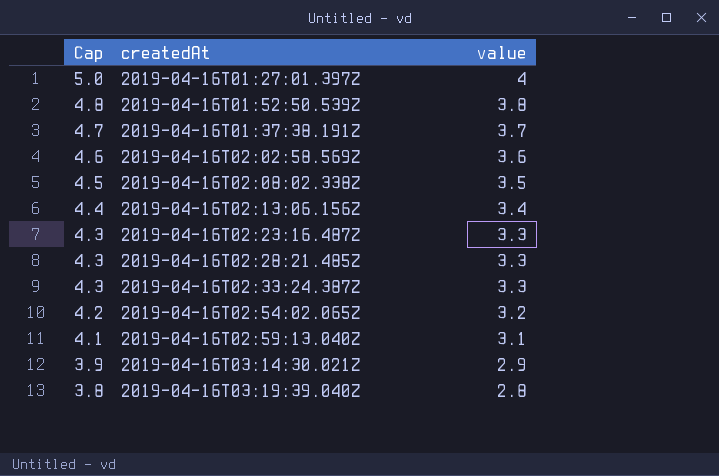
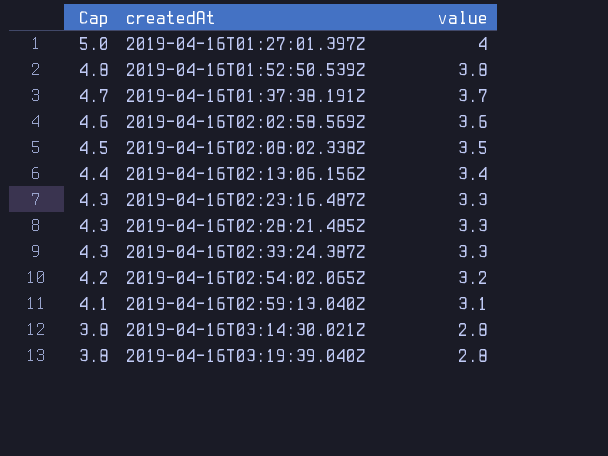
2019-04-16T03:14:30.021Z | Cap: 3.9 -> 3.8
2019-04-16T03:14:30.021Z | value: 2.9 -> 2.8

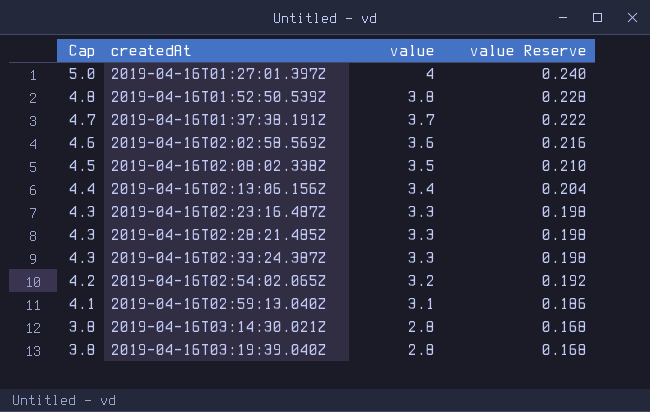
column value Reserve | formula: none -> [value] * 0.06

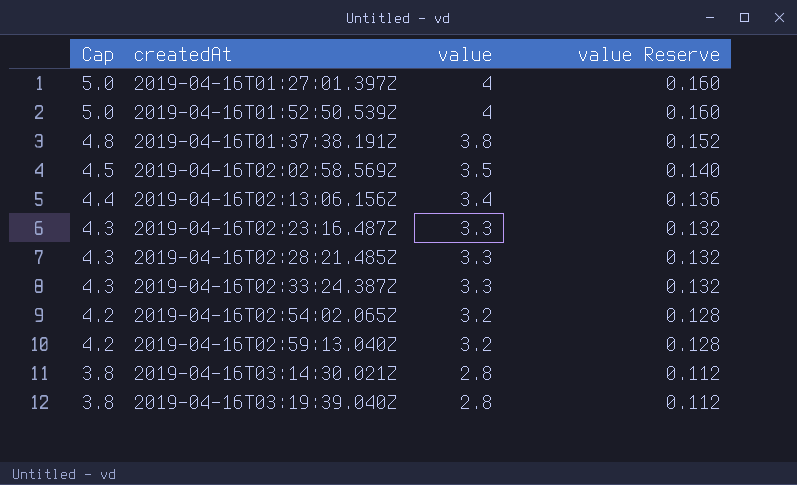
column value Reserve | formula: [value] * 0.06 -> [value] * 0.04
row 2019-04-16T02:08:02.338Z: 4.5 | 3.5 | 0.210 -> none
2019-04-16T01:52:50.539Z | Cap: 4.8 -> 5.0
2019-04-16T01:52:50.539Z | value: 3.8 -> 4
2019-04-16T01:37:38.191Z | Cap: 4.7 -> 4.8
2019-04-16T01:37:38.191Z | value: 3.7 -> 3.8
2019-04-16T02:02:58.569Z | Cap: 4.6 -> 4.5
2019-04-16T02:02:58.569Z | value: 3.6 -> 3.5
2019-04-16T02:59:13.040Z | Cap: 4.1 -> 4.2
2019-04-16T02:59:13.040Z | value: 3.1 -> 3.2

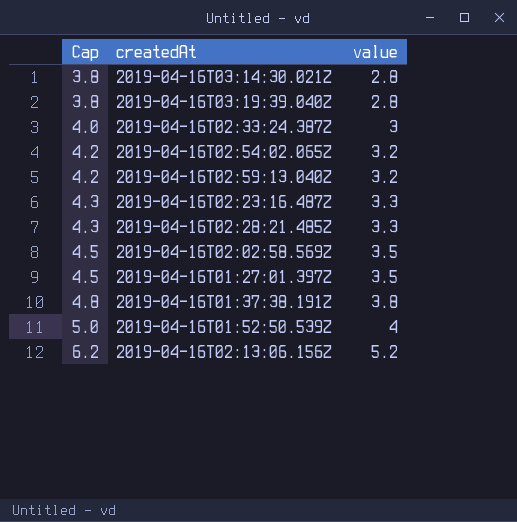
row order: Cap descending -> Cap ascending
column value Reserve | formula: [value] * 0.04 -> none
2019-04-16T02:33:24.387Z | Cap: 4.3 -> 4.0
2019-04-16T02:33:24.387Z | value: 3.3 -> 3
2019-04-16T01:27:01.397Z | Cap: 5.0 -> 4.5
2019-04-16T01:27:01.397Z | value: 4 -> 3.5
2019-04-16T02:13:06.156Z | Cap: 4.4 -> 6.2
2019-04-16T02:13:06.156Z | value: 3.4 -> 5.2

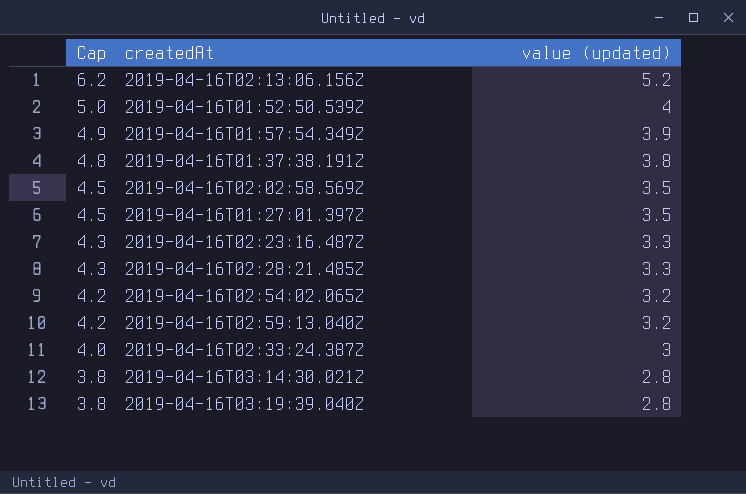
row order: Cap ascending -> Cap descending
column name: value -> value (updated)
row 2019-04-16T01:57:54.349Z: none -> 4.9 | 3.9

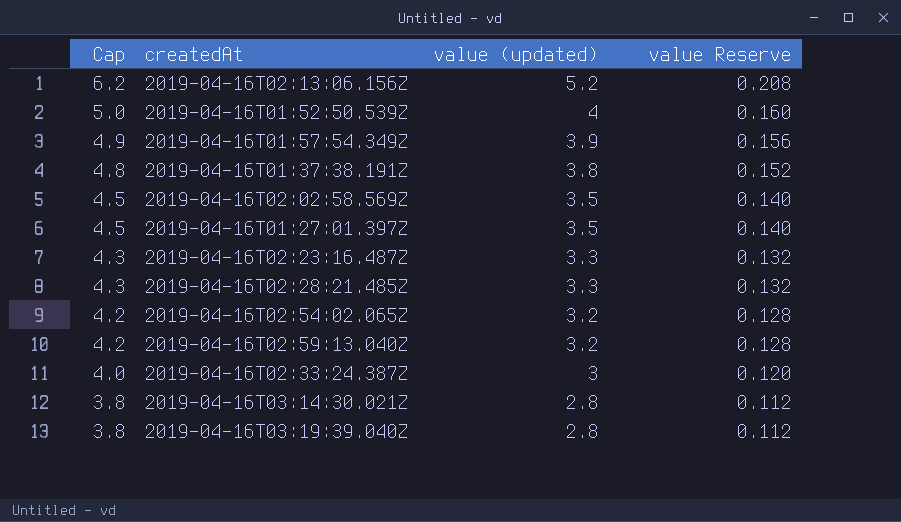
column value Reserve | formula: none -> [value (updated)] * 0.04

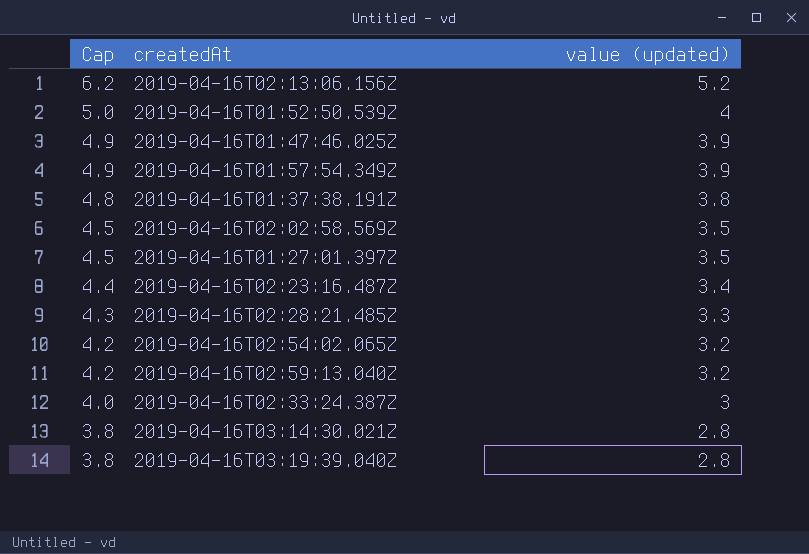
column value Reserve | formula: [value (updated)] * 0.04 -> none
row 2019-04-16T01:47:46.025Z: none -> 4.9 | 3.9
2019-04-16T02:23:16.487Z | Cap: 4.3 -> 4.4
2019-04-16T02:23:16.487Z | value (updated): 3.3 -> 3.4

